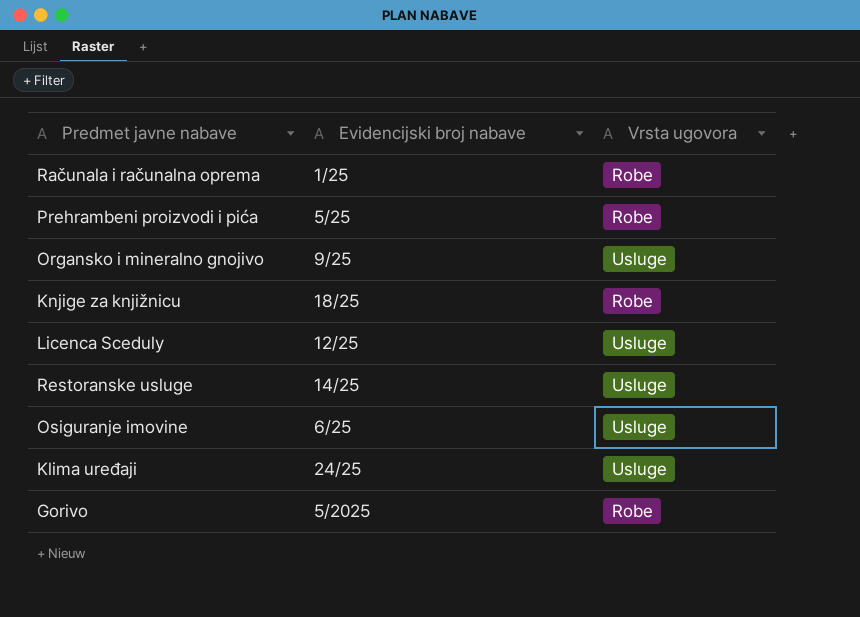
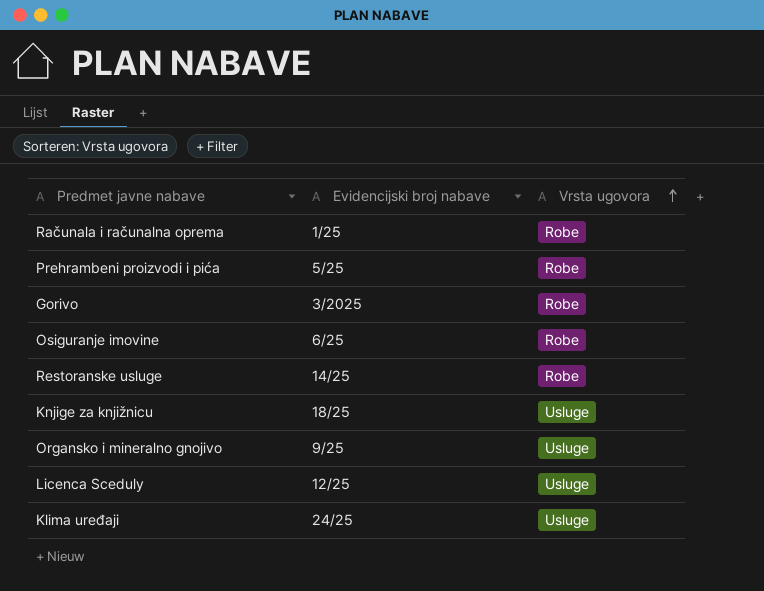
row order: none -> Vrsta ugovora ascending
Gorivo | Evidencijski broj nabave: 5/2025 -> 3/2025
Osiguranje imovine | Vrsta ugovora: Usluge -> Robe
Restoranske usluge | Vrsta ugovora: Usluge -> Robe
Knjige za knjižnicu | Vrsta ugovora: Robe -> Usluge

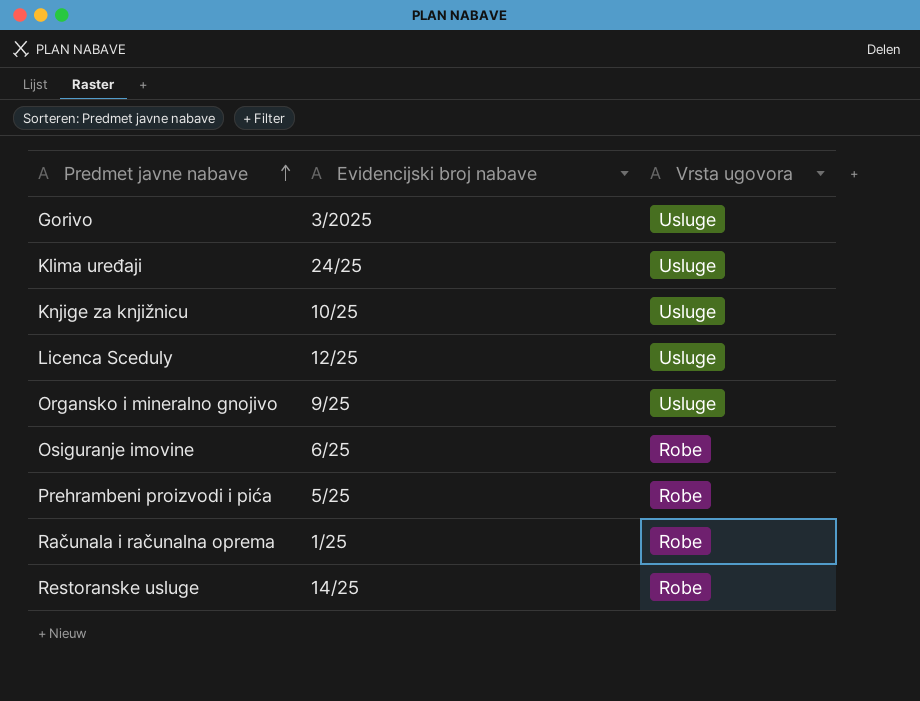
row order: Vrsta ugovora ascending -> Predmet javne nabave ascending
Gorivo | Vrsta ugovora: Robe -> Usluge
Knjige za knjižnicu | Evidencijski broj nabave: 18/25 -> 10/25

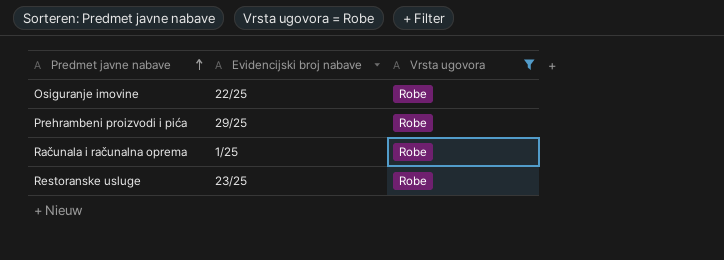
filter: none -> Vrsta ugovora = Robe
Osiguranje imovine | Evidencijski broj nabave: 6/25 -> 22/25
Prehrambeni proizvodi i pića | Evidencijski broj nabave: 5/25 -> 29/25
Restoranske usluge | Evidencijski broj nabave: 14/25 -> 23/25

